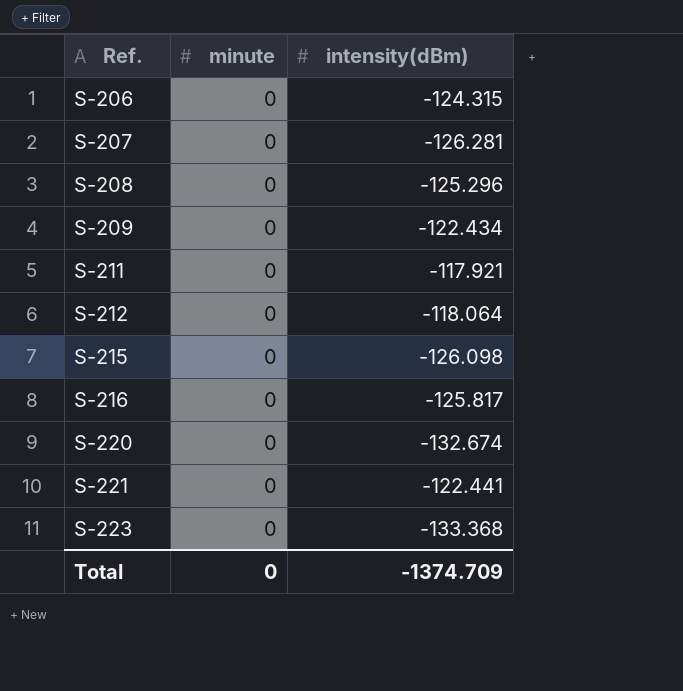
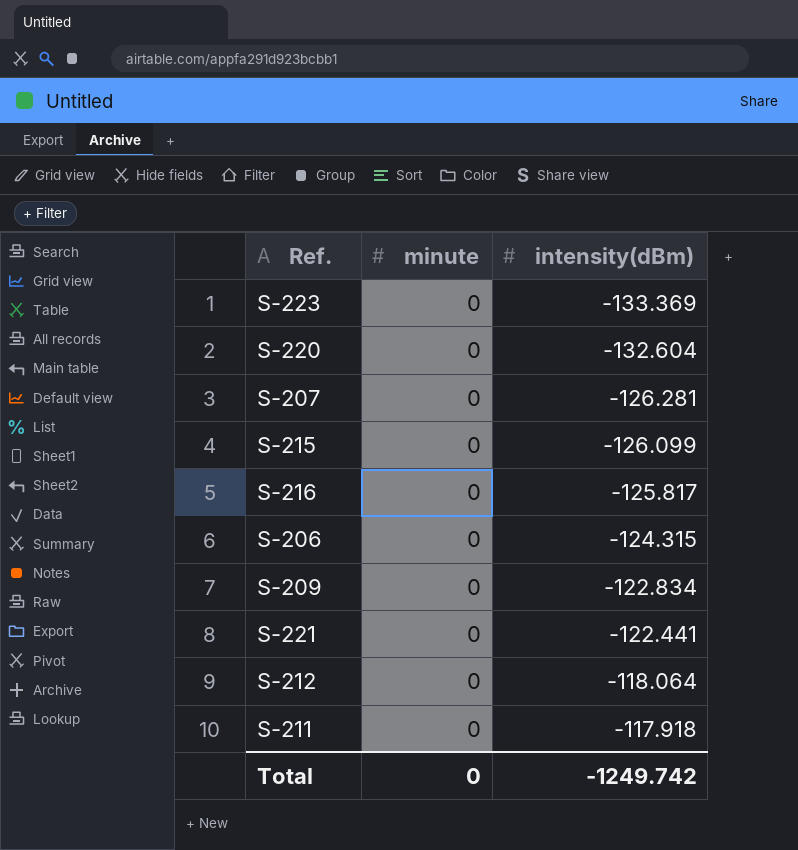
row order: Ref. ascending -> intensity(dBm) ascending
row S-208: 0 | -125.296 -> none
S-223 | intensity(dBm): -133.368 -> -133.369
S-220 | intensity(dBm): -132.674 -> -132.604
S-215 | intensity(dBm): -126.098 -> -126.099
S-209 | intensity(dBm): -122.434 -> -122.834
S-211 | intensity(dBm): -117.921 -> -117.918
Total | intensity(dBm): -1374.709 -> -1249.742

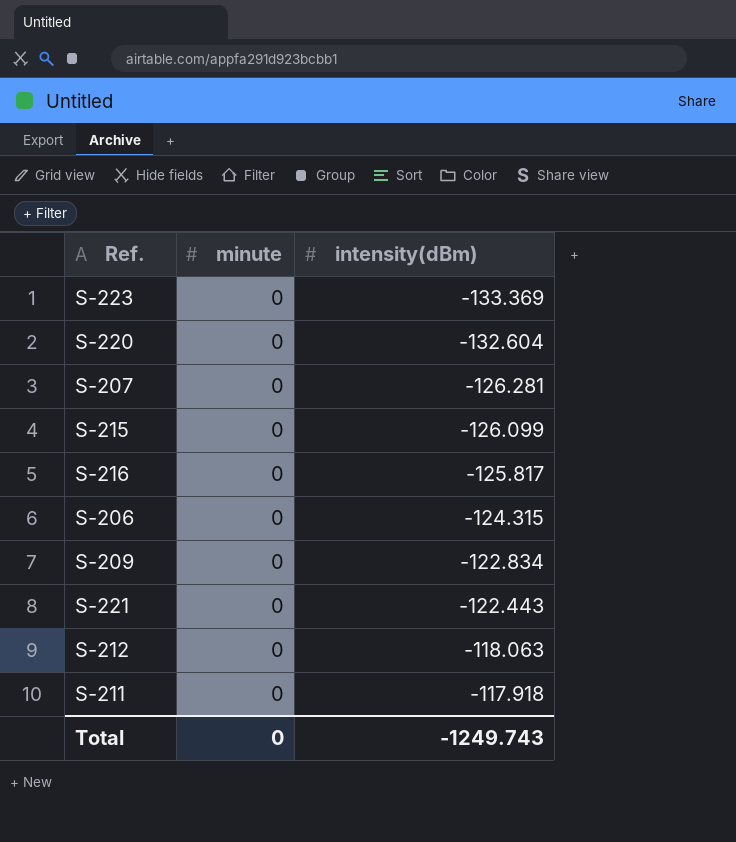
S-221 | intensity(dBm): -122.441 -> -122.443
S-212 | intensity(dBm): -118.064 -> -118.063
Total | intensity(dBm): -1249.742 -> -1249.743

